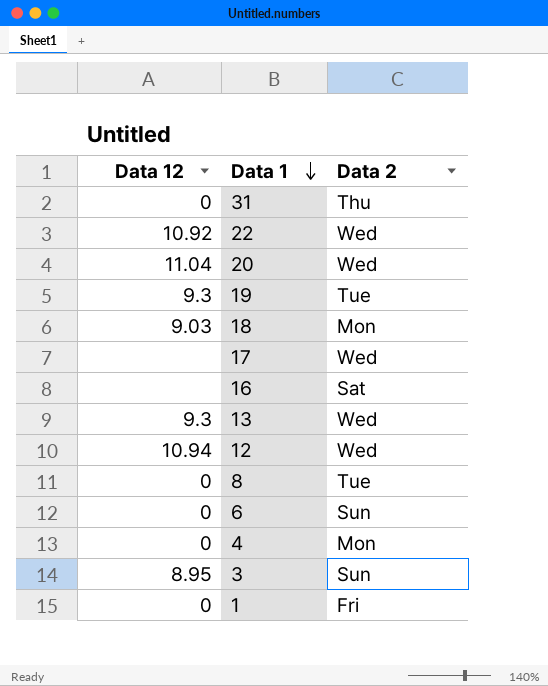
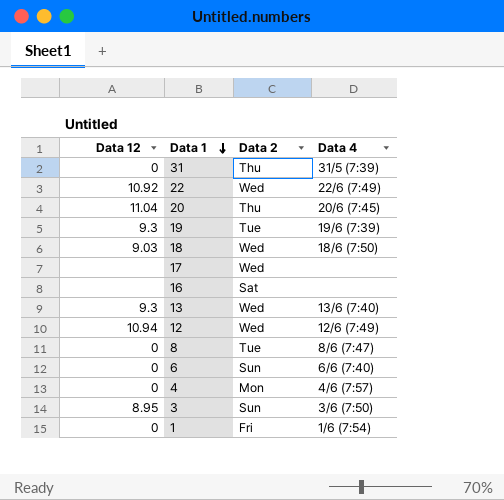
column Data 4 | position: none -> 4
20 | Data 2: Wed -> Thu
18 | Data 2: Mon -> Wed

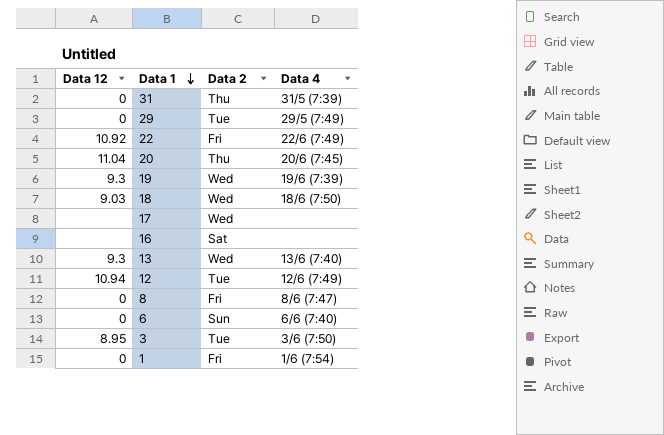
row 4: 0 | Mon | 4/6 (7:57) -> none
row 29: none -> 0 | Tue | 29/5 (7:49)
22 | Data 2: Wed -> Fri
19 | Data 2: Tue -> Wed
12 | Data 2: Wed -> Tue
8 | Data 2: Tue -> Fri
3 | Data 2: Sun -> Tue

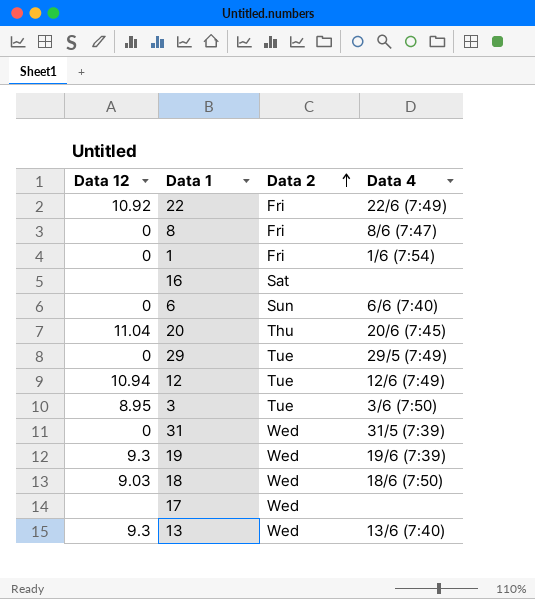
row order: Data 1 descending -> Data 2 ascending
31 | Data 2: Thu -> Wed

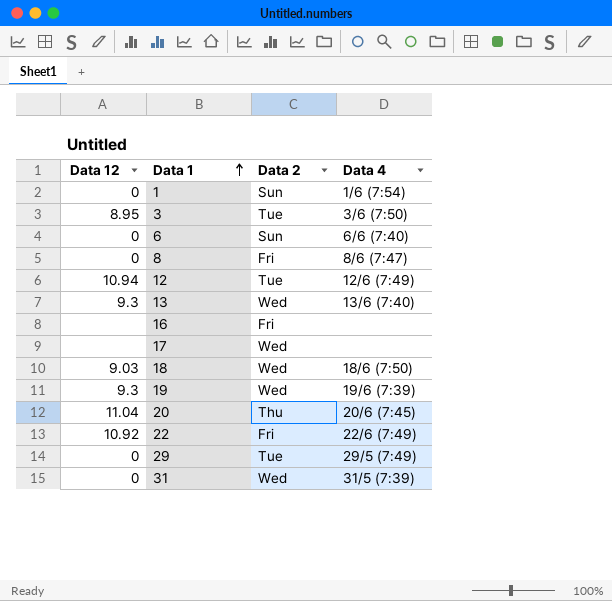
row order: Data 2 ascending -> Data 1 ascending
1 | Data 2: Fri -> Sun
16 | Data 2: Sat -> Fri

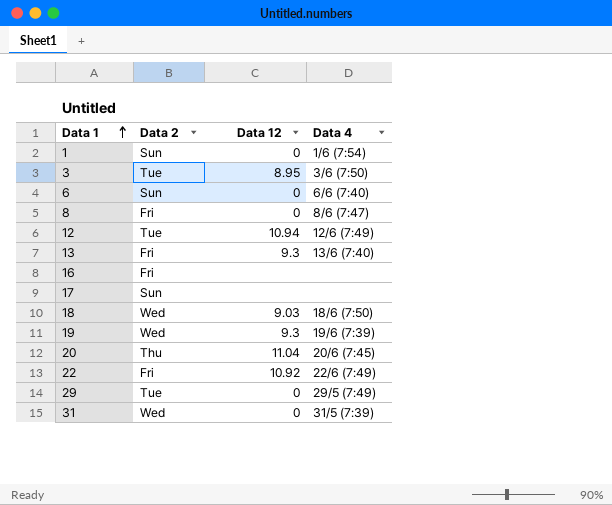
column Data 12 | position: 1 -> 3
13 | Data 2: Wed -> Fri
17 | Data 2: Wed -> Sun

